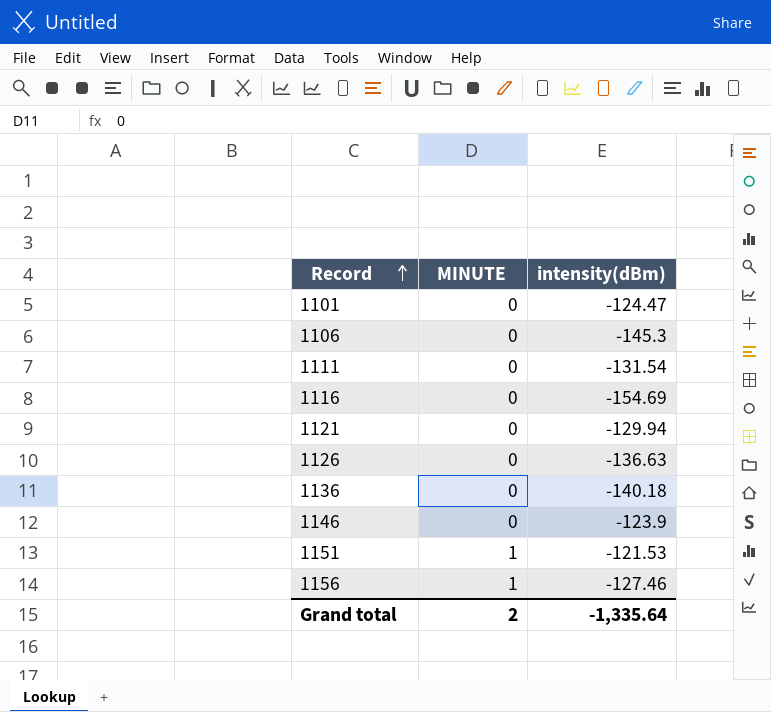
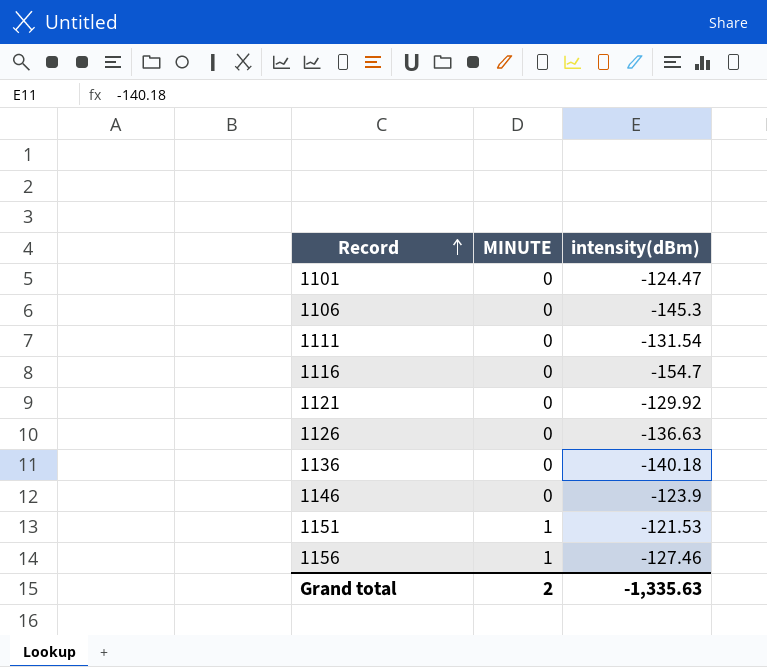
1116 | intensity(dBm): -154.69 -> -154.7
1121 | intensity(dBm): -129.94 -> -129.92
Grand total | intensity(dBm): -1,335.64 -> -1,335.63

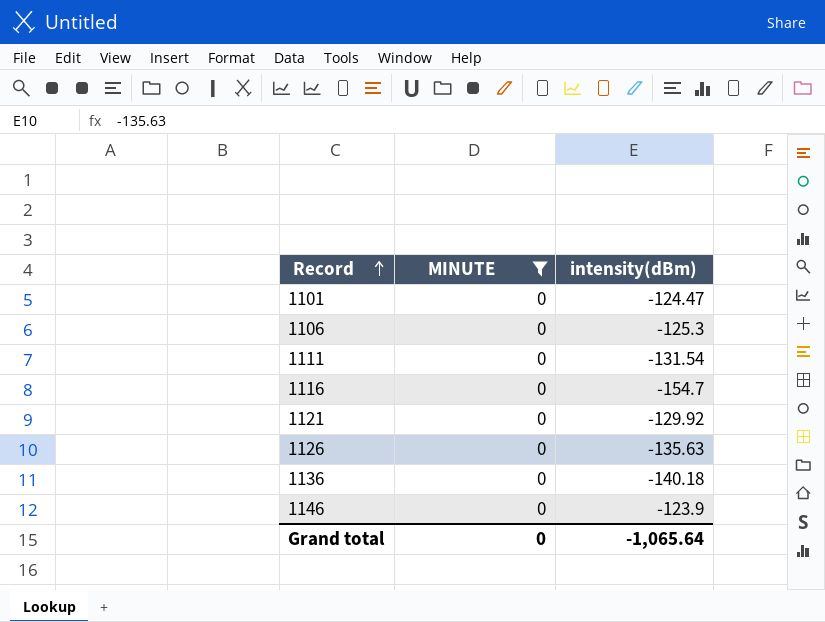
filter: none -> MINUTE = 0
1106 | intensity(dBm): -145.3 -> -125.3
1126 | intensity(dBm): -136.63 -> -135.63
Grand total | MINUTE: 2 -> 0
Grand total | intensity(dBm): -1,335.63 -> -1,065.64

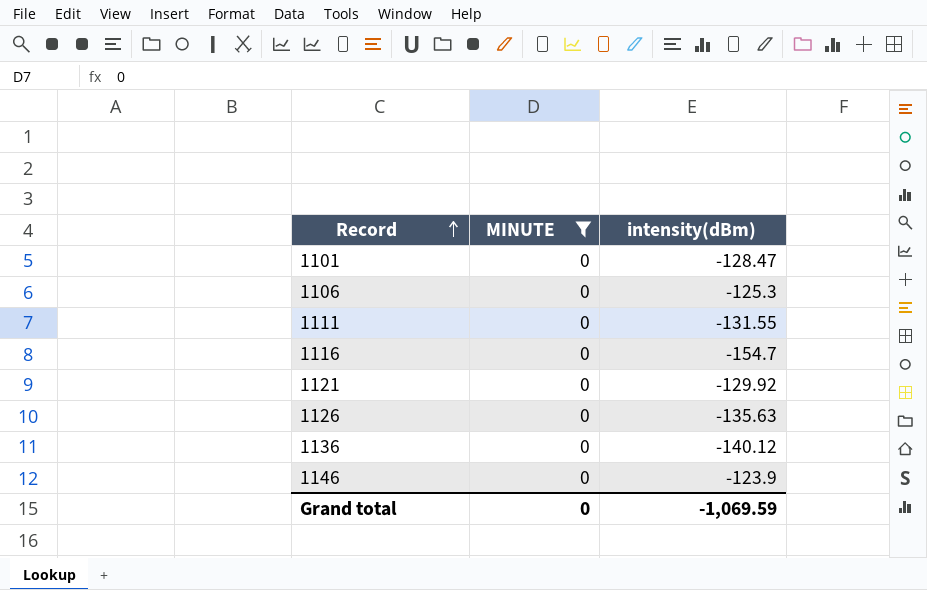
1101 | intensity(dBm): -124.47 -> -128.47
1111 | intensity(dBm): -131.54 -> -131.55
1136 | intensity(dBm): -140.18 -> -140.12
Grand total | intensity(dBm): -1,065.64 -> -1,069.59

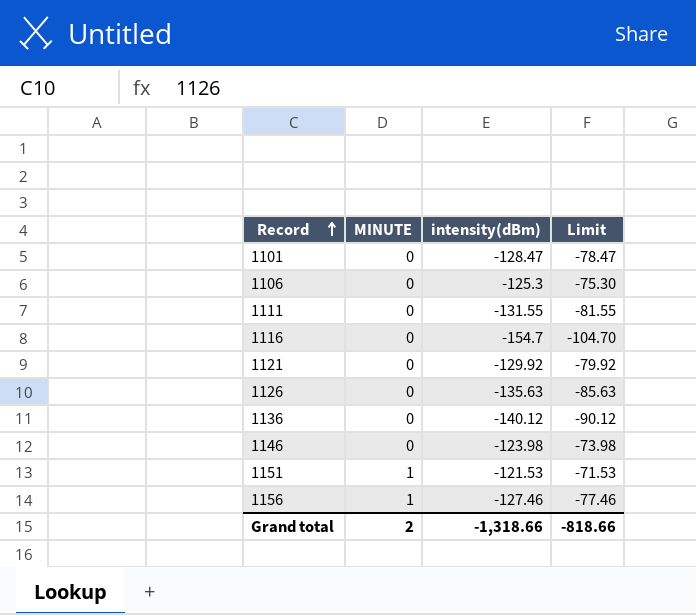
filter: MINUTE = 0 -> none
column Limit | formula: none -> [intensity(dBm)] + 50
1146 | intensity(dBm): -123.9 -> -123.98
Grand total | MINUTE: 0 -> 2
Grand total | intensity(dBm): -1,069.59 -> -1,318.66

